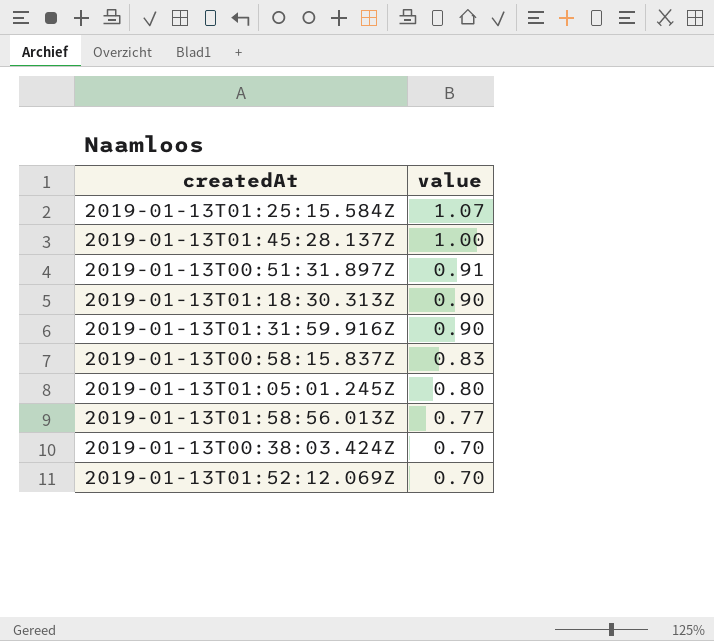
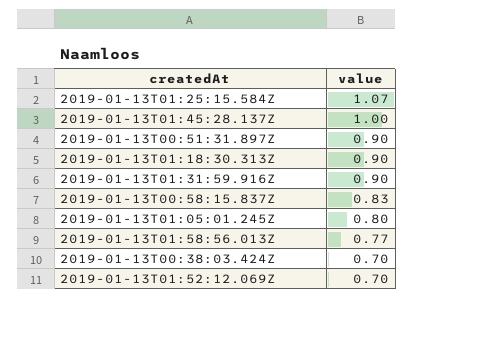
2019-01-13T00:51:31.897Z | value: 0.91 -> 0.90

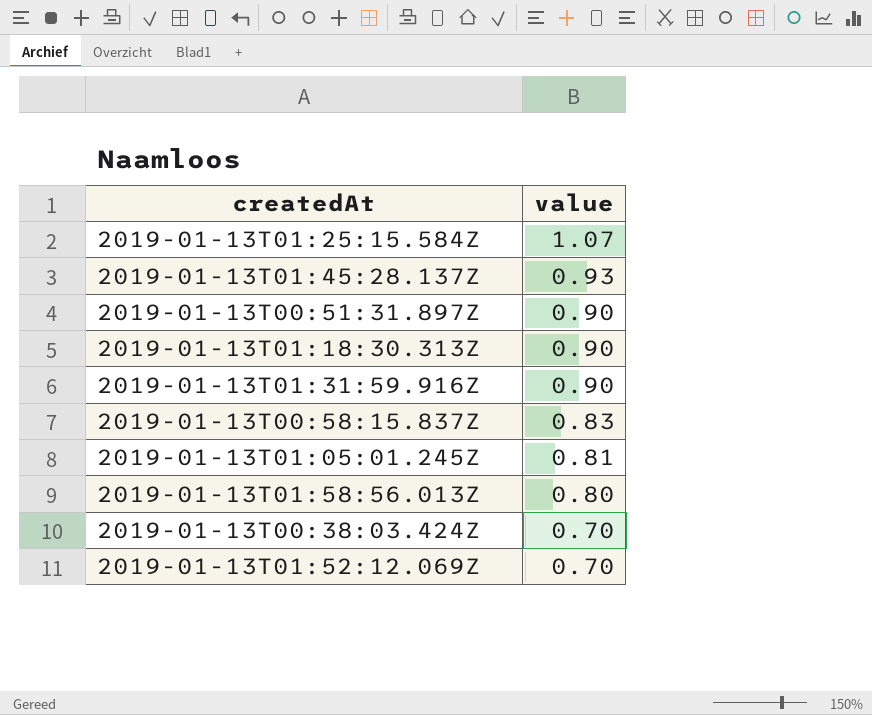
2019-01-13T01:45:28.137Z | value: 1.00 -> 0.93
2019-01-13T01:05:01.245Z | value: 0.80 -> 0.81
2019-01-13T01:58:56.013Z | value: 0.77 -> 0.80

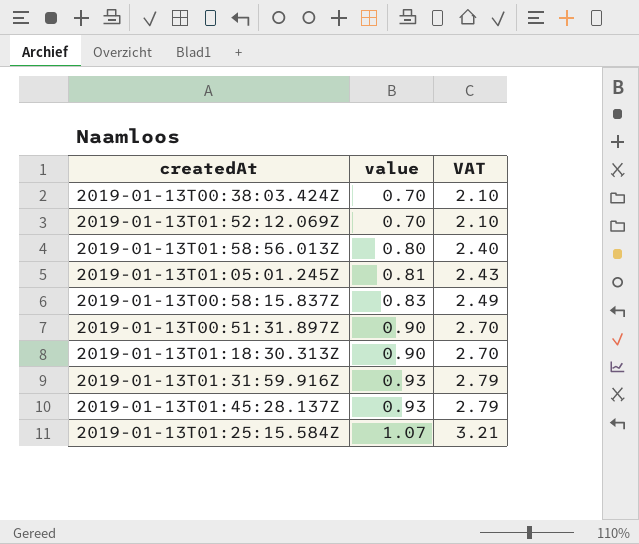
row order: value descending -> value ascending
column VAT | formula: none -> [value] * 3
2019-01-13T01:31:59.916Z | value: 0.90 -> 0.93

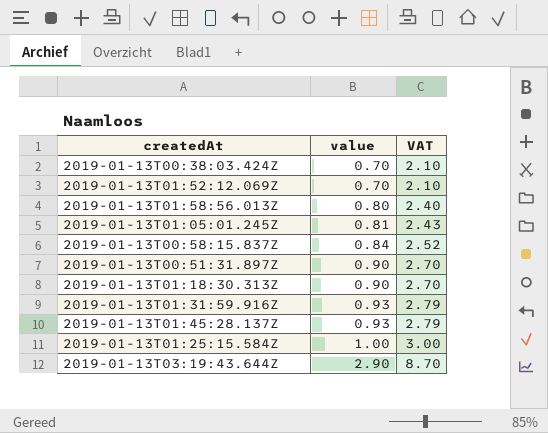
2019-01-13T00:58:15.837Z | value: 0.83 -> 0.84
2019-01-13T00:58:15.837Z | VAT: 2.49 -> 2.52
2019-01-13T01:25:15.584Z | value: 1.07 -> 1.00
2019-01-13T01:25:15.584Z | VAT: 3.21 -> 3.00
row 2019-01-13T03:19:43.644Z: none -> 2.90 | 8.70

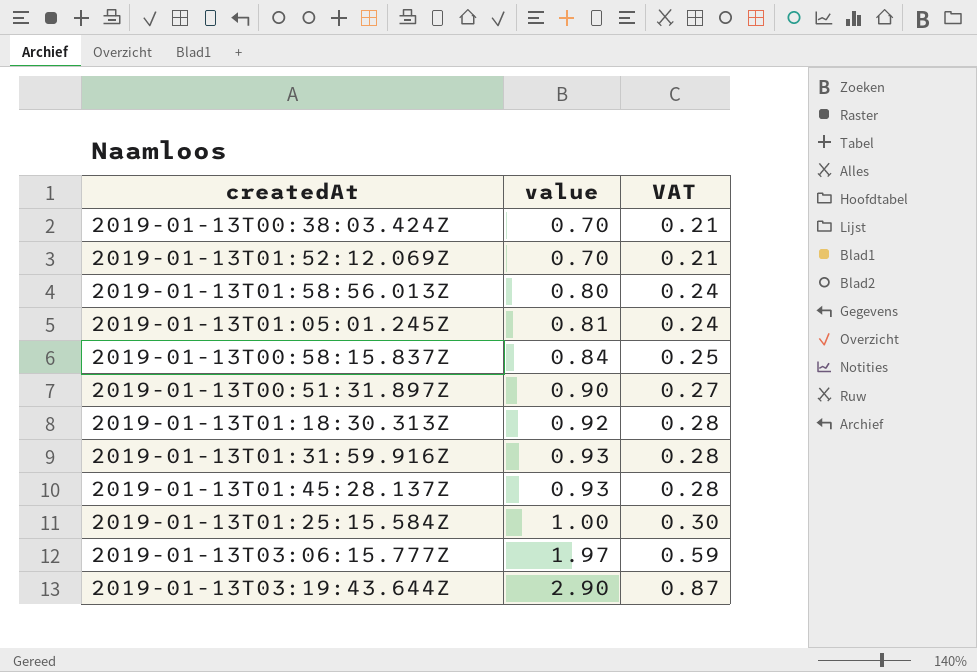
column VAT | formula: [value] * 3 -> [value] * 0.3
2019-01-13T01:18:30.313Z | value: 0.90 -> 0.92
row 2019-01-13T03:06:15.777Z: none -> 1.97 | 0.59

